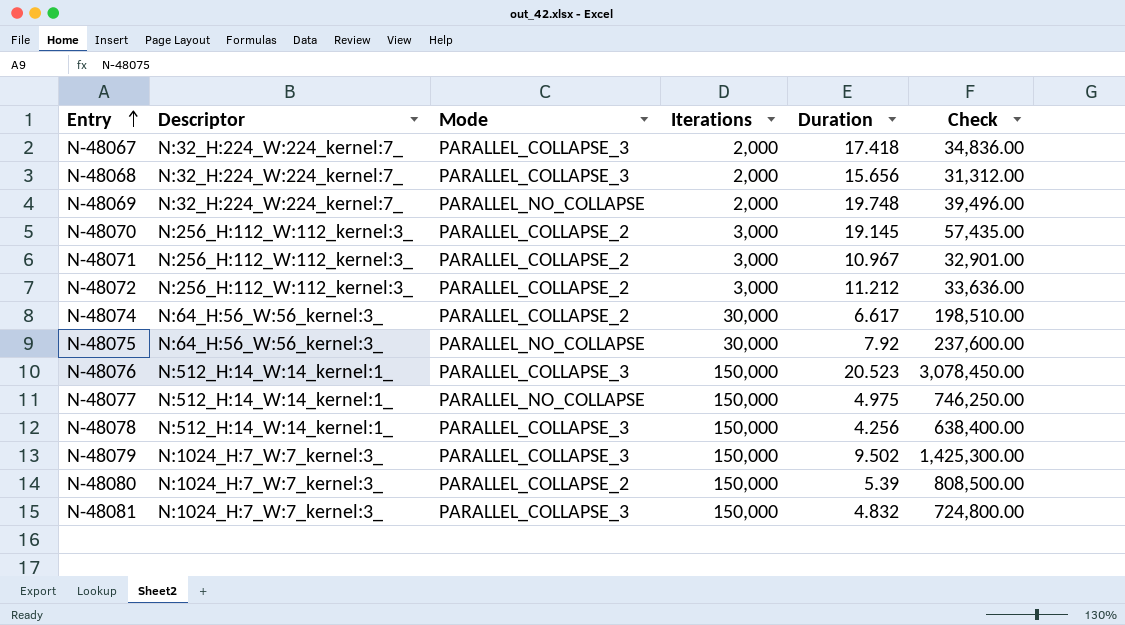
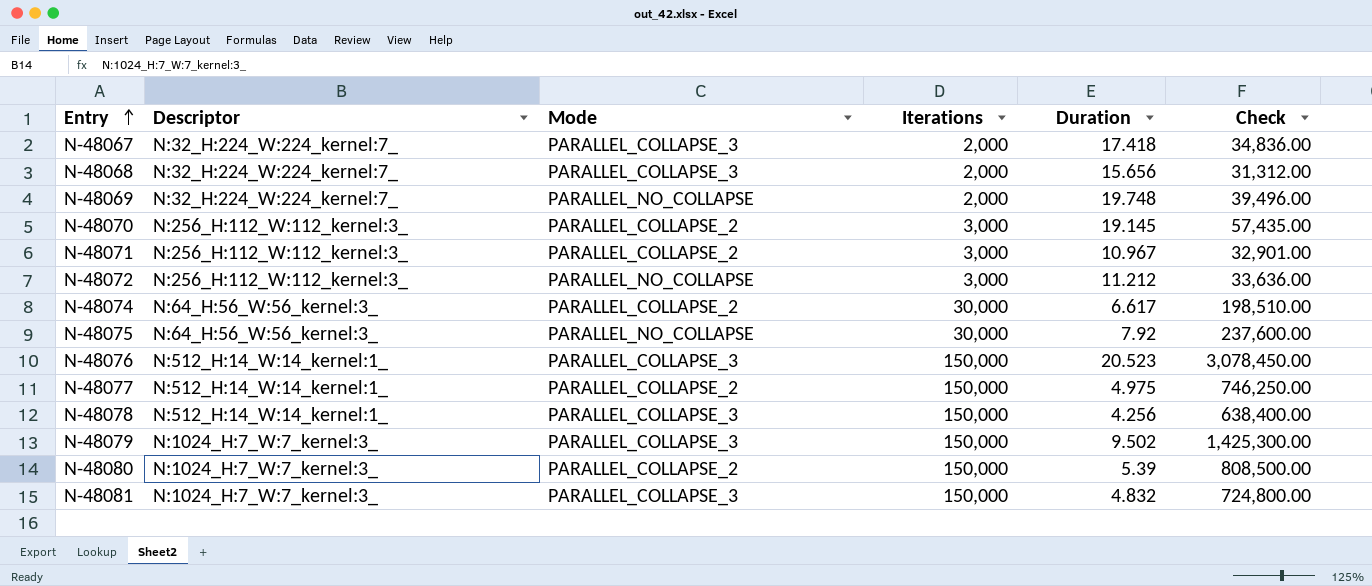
N-48072 | Mode: PARALLEL_COLLAPSE_2 -> PARALLEL_NO_COLLAPSE
N-48077 | Mode: PARALLEL_NO_COLLAPSE -> PARALLEL_COLLAPSE_2

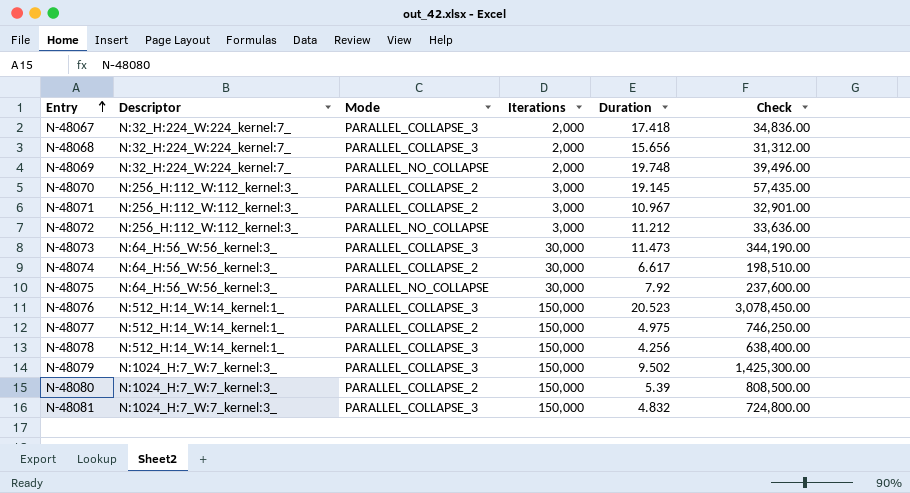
row N-48073: none -> N:64_H:56_W:56_kernel:3_ | PARALLEL_COLLAPSE_3 | 30,000 | 11.473 | 344,190.00

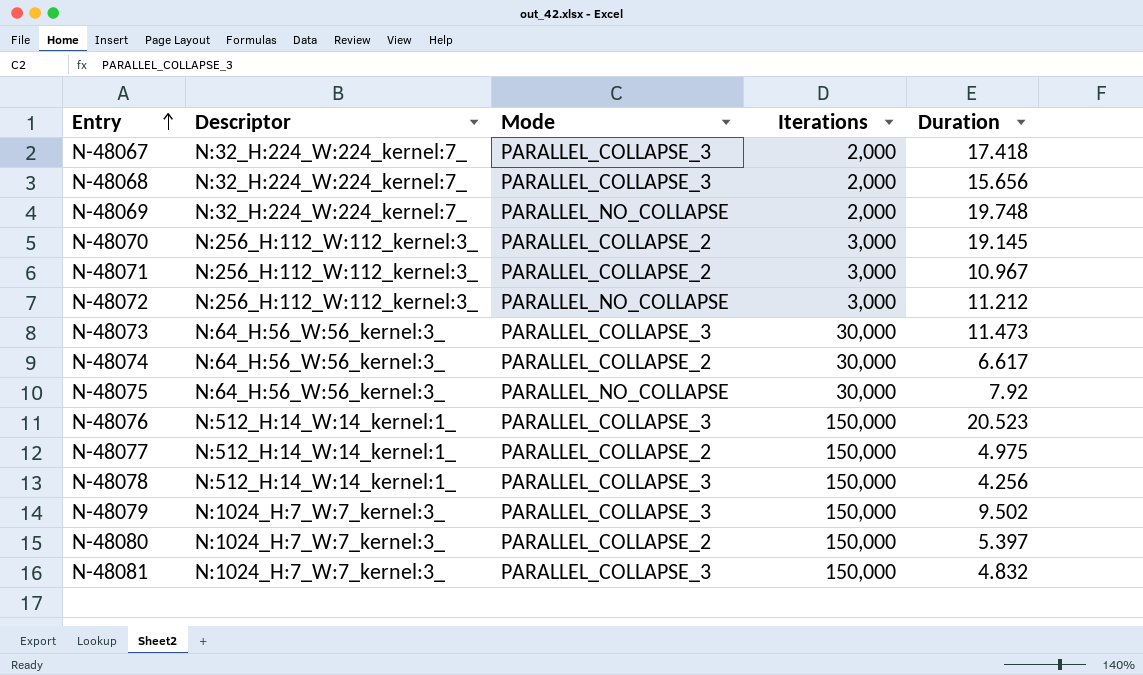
column Check | formula: [Iterations] * [Duration] -> none
N-48080 | Duration: 5.39 -> 5.397

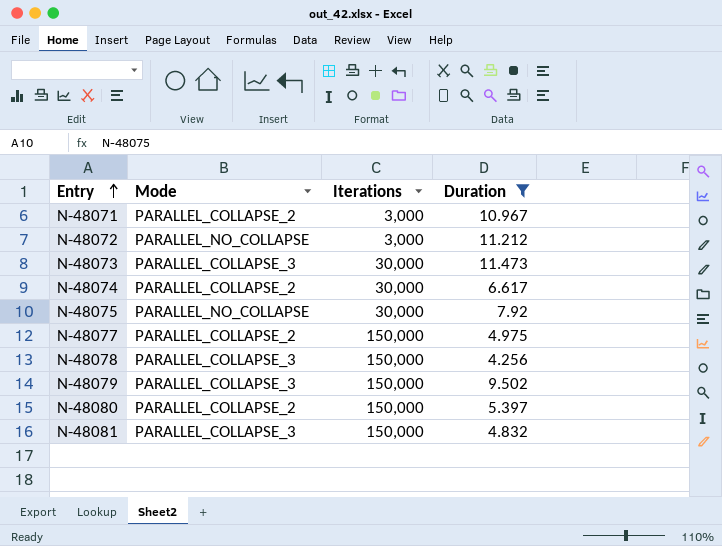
filter: none -> Duration <= 11.473
column Descriptor | position: 2 -> none

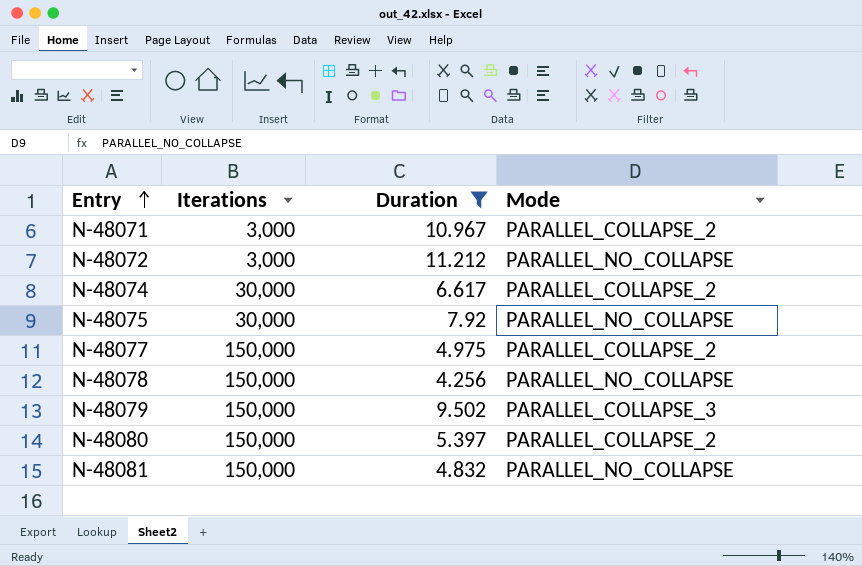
column Mode | position: 2 -> 4
row N-48073: PARALLEL_COLLAPSE_3 | 30,000 | 11.473 -> none
N-48078 | Mode: PARALLEL_COLLAPSE_3 -> PARALLEL_NO_COLLAPSE
N-48081 | Mode: PARALLEL_COLLAPSE_3 -> PARALLEL_NO_COLLAPSE

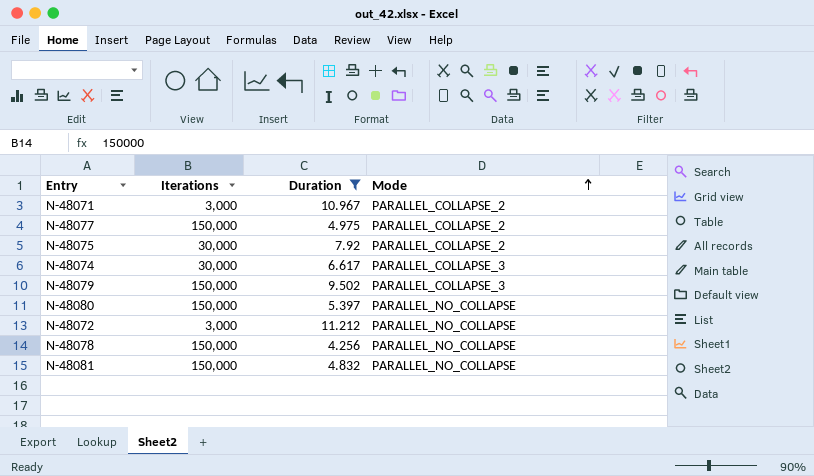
row order: Entry ascending -> Mode ascending
N-48075 | Mode: PARALLEL_NO_COLLAPSE -> PARALLEL_COLLAPSE_2
N-48074 | Mode: PARALLEL_COLLAPSE_2 -> PARALLEL_COLLAPSE_3
N-48080 | Mode: PARALLEL_COLLAPSE_2 -> PARALLEL_NO_COLLAPSE

